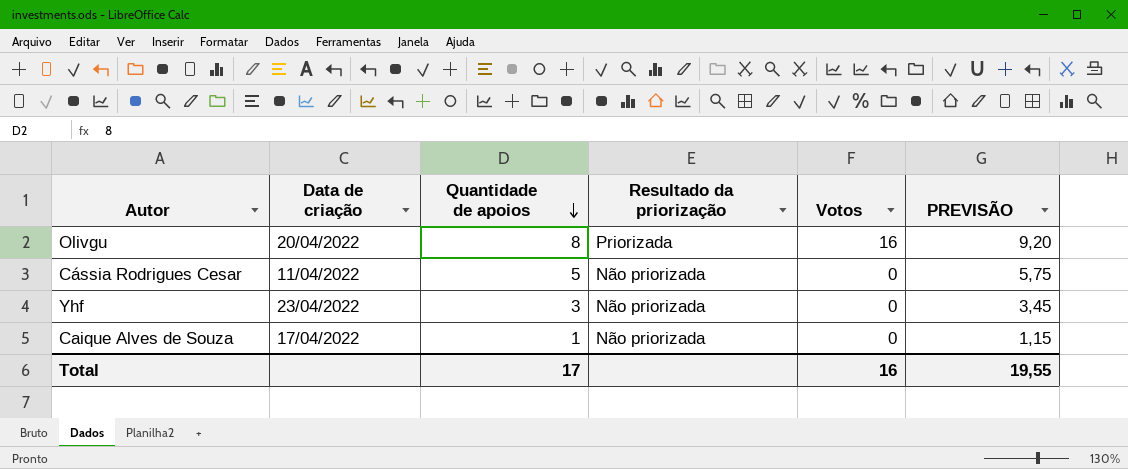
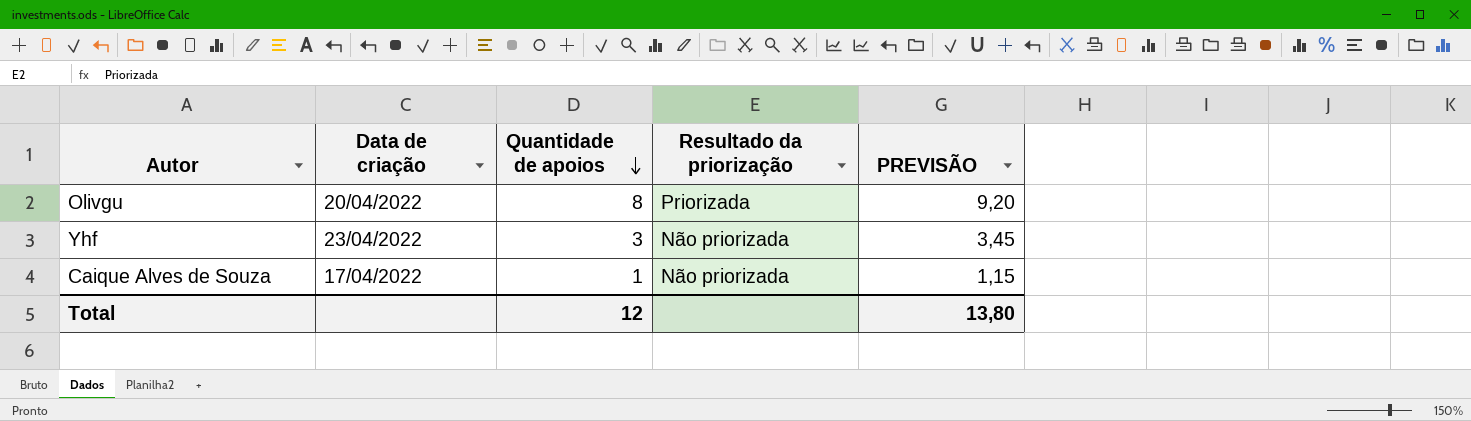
column Votos | position: 5 -> none
row Cássia Rodrigues Cesar: 11/04/2022 | 5 | Não priorizada | 0 | 5,75 -> none
Total | Quantidade de apoios: 17 -> 12
Total | PREVISÃO: 19,55 -> 13,80

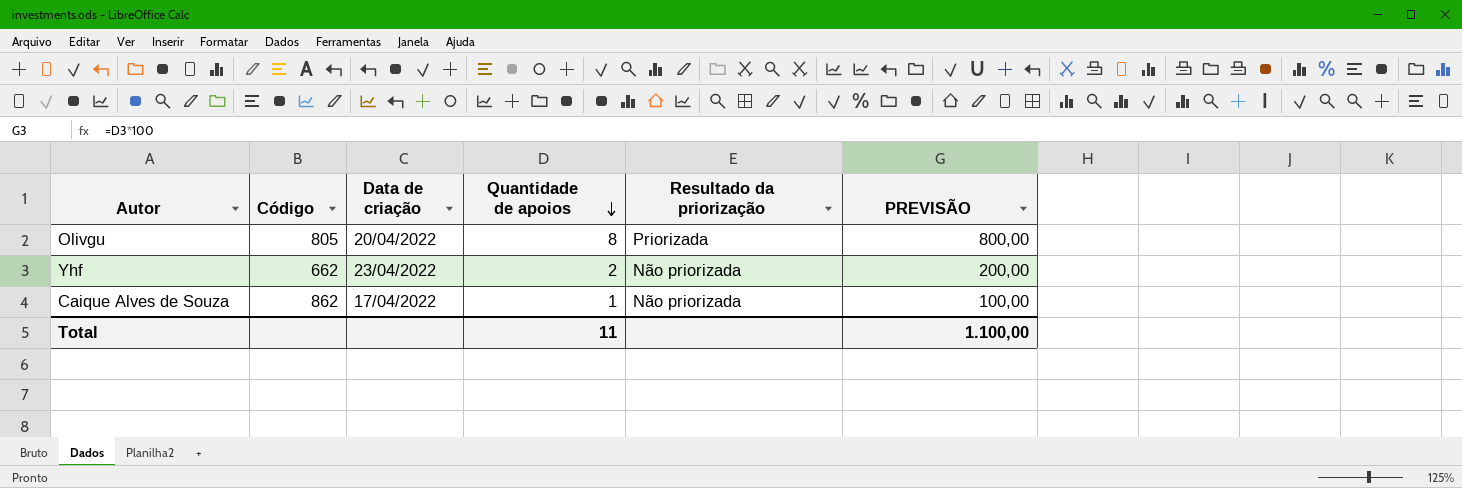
column Código | position: none -> 2
column PREVISÃO | formula: [Quantidade de apoios] * 1,15 -> [Quantidade de apoios] * 100
Yhf | Quantidade de apoios: 3 -> 2
Total | Quantidade de apoios: 12 -> 11
Total | PREVISÃO: 13,80 -> 1.100,00

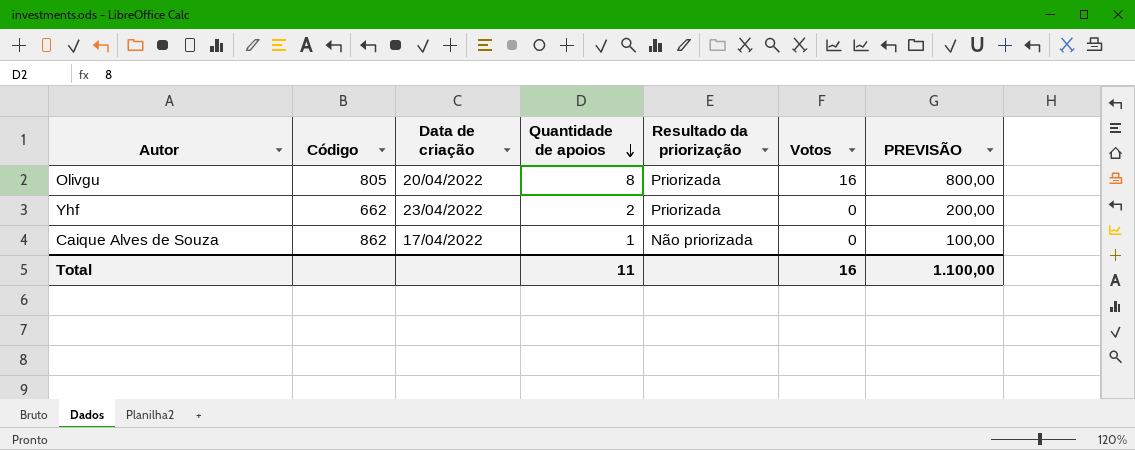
column Votos | position: none -> 6
Yhf | Resultado da priorização: Não priorizada -> Priorizada

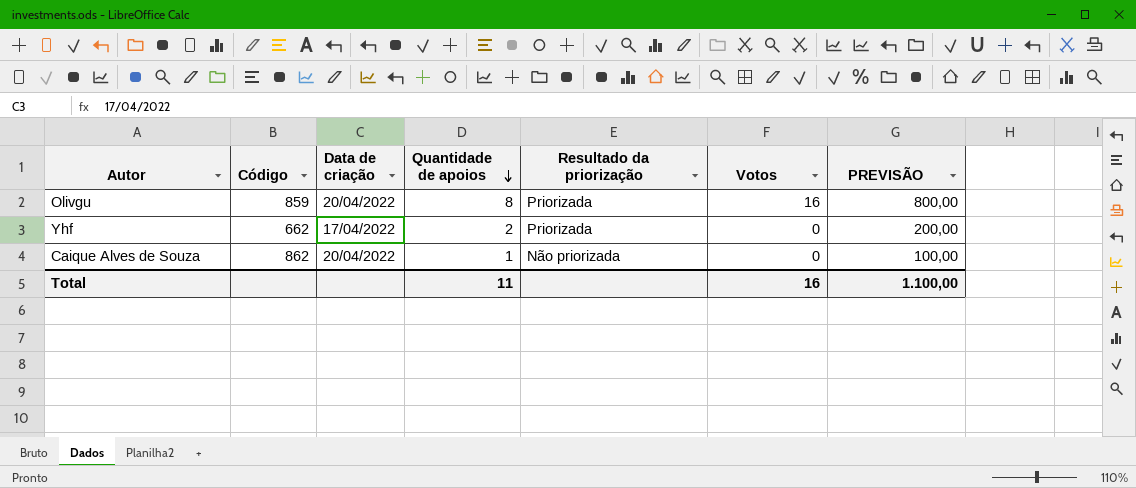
Olivgu | Código: 805 -> 859
Yhf | Data de criação: 23/04/2022 -> 17/04/2022
Caique Alves de Souza | Data de criação: 17/04/2022 -> 20/04/2022

